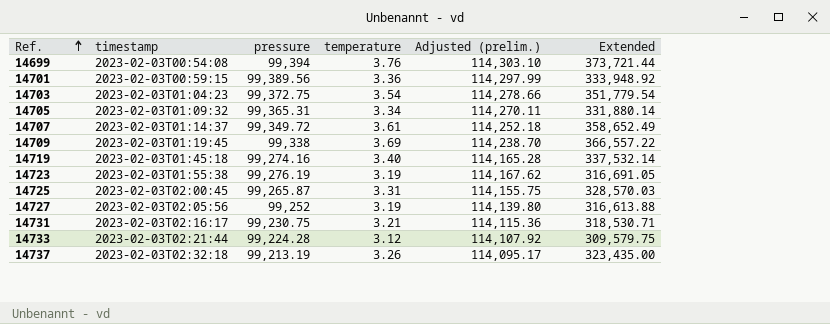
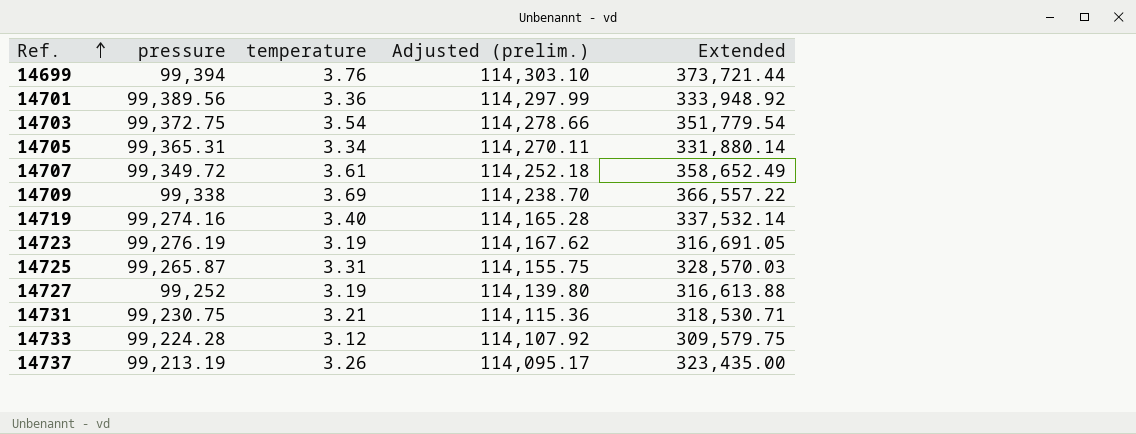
column timestamp | position: 2 -> none

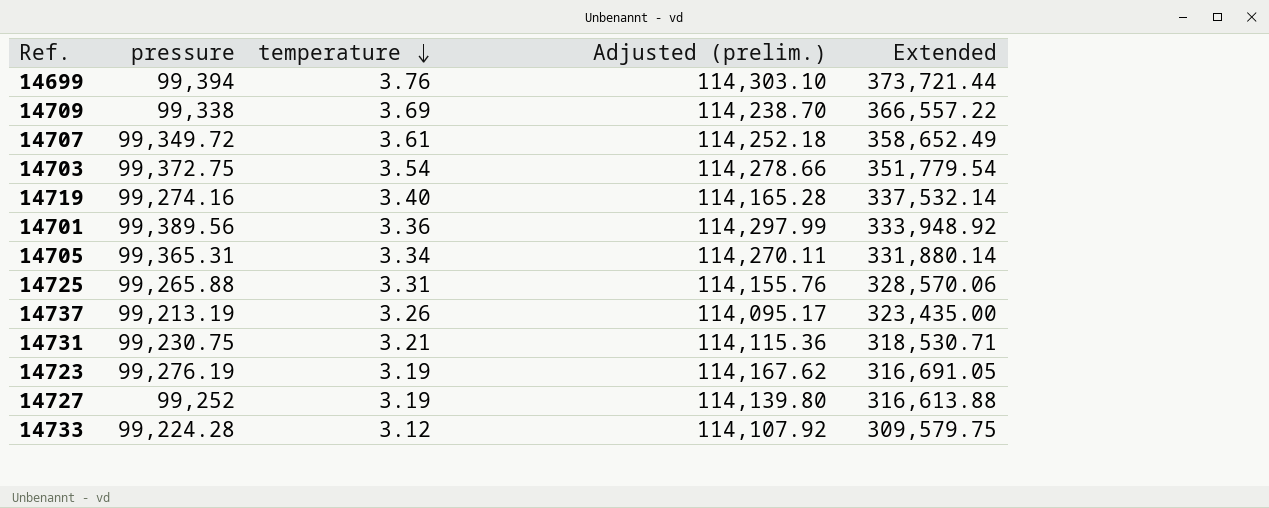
row order: Ref. ascending -> temperature descending
14725 | pressure: 99,265.87 -> 99,265.88
14725 | Adjusted (prelim.): 114,155.75 -> 114,155.76
14725 | Extended: 328,570.03 -> 328,570.06

